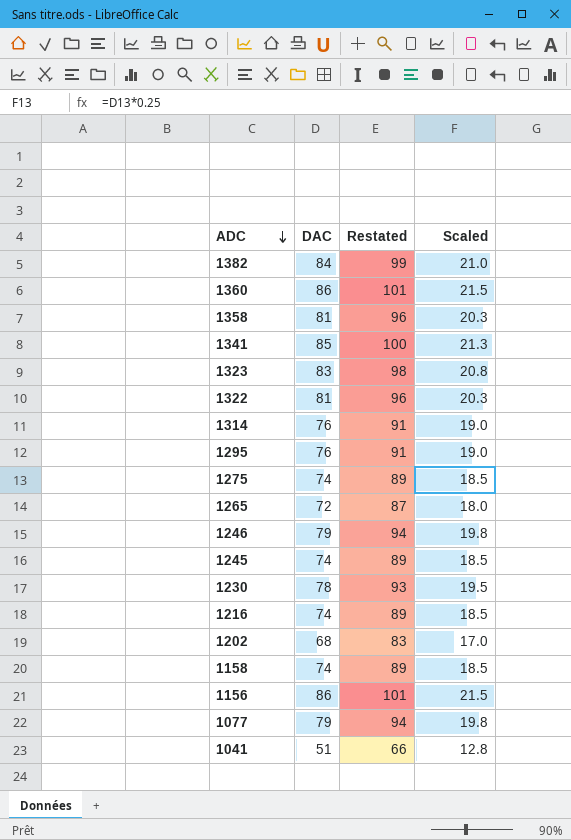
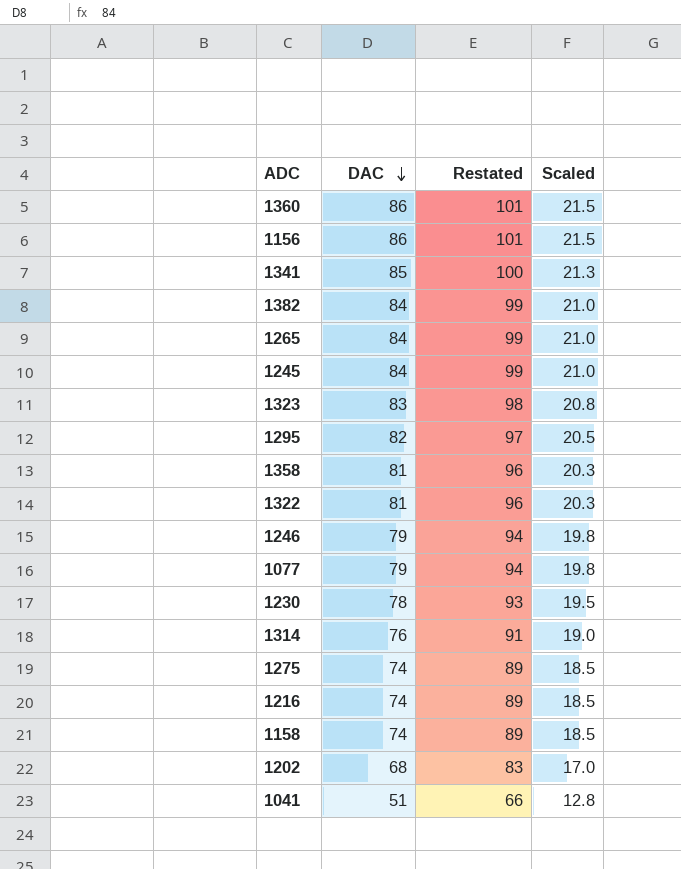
row order: ADC descending -> DAC descending
1265 | DAC: 72 -> 84
1265 | Restated: 87 -> 99
1265 | Scaled: 18.0 -> 21.0
1245 | DAC: 74 -> 84
1245 | Restated: 89 -> 99
1245 | Scaled: 18.5 -> 21.0
1295 | DAC: 76 -> 82
1295 | Restated: 91 -> 97
1295 | Scaled: 19.0 -> 20.5

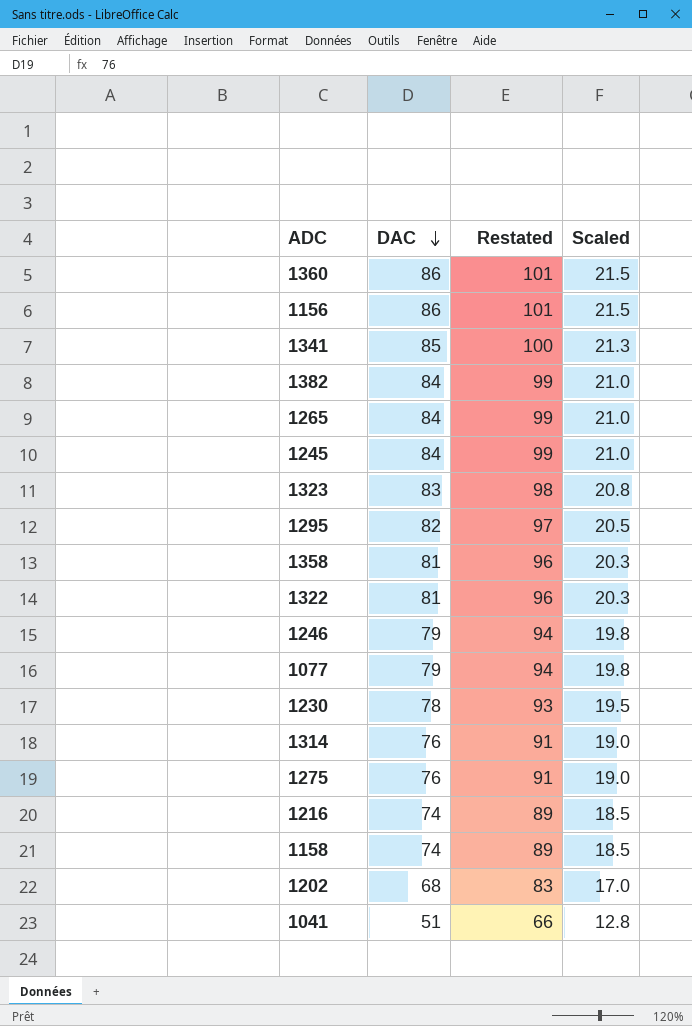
1275 | DAC: 74 -> 76
1275 | Restated: 89 -> 91
1275 | Scaled: 18.5 -> 19.0

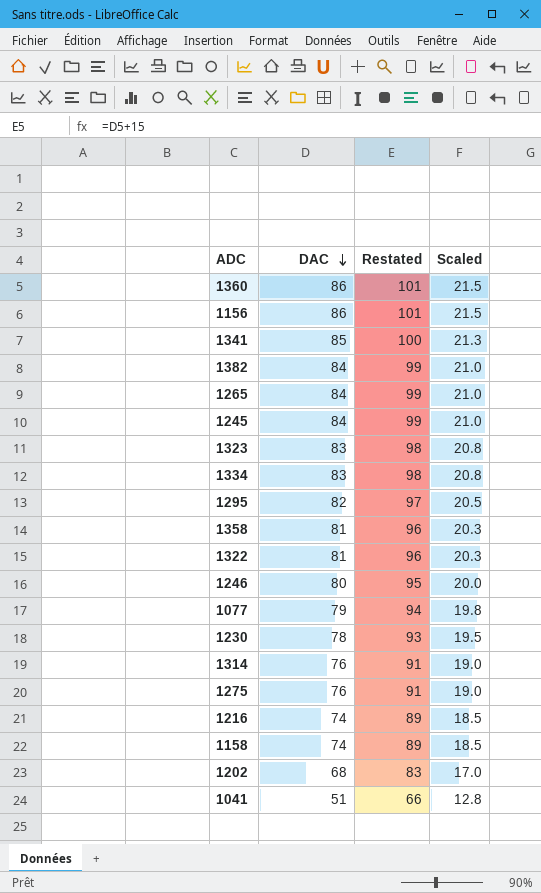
row 1334: none -> 83 | 98 | 20.8
1246 | DAC: 79 -> 80
1246 | Restated: 94 -> 95
1246 | Scaled: 19.8 -> 20.0

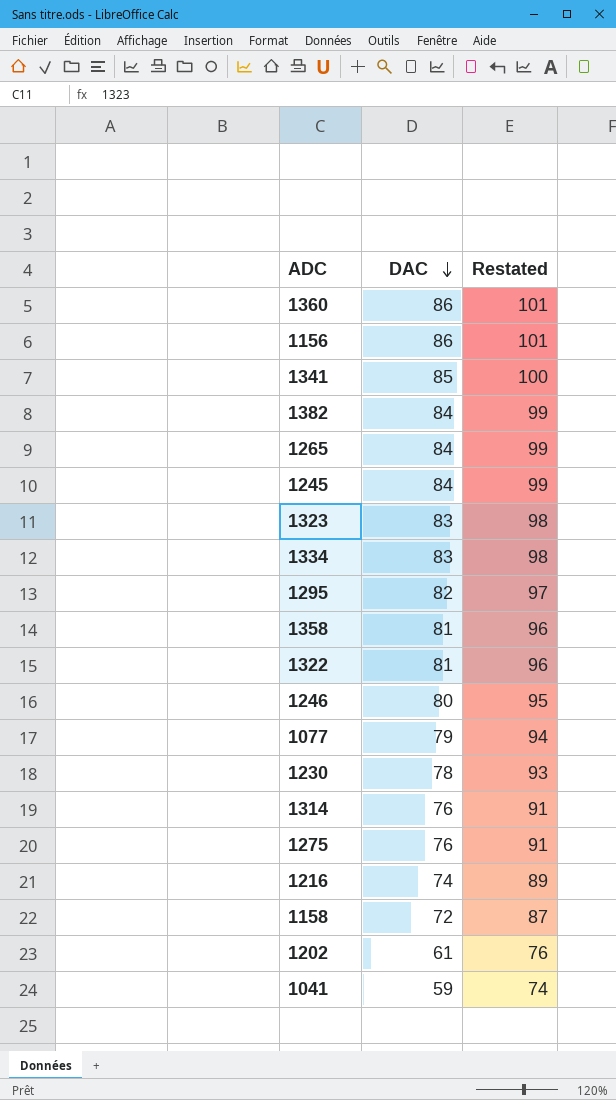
column Scaled | formula: [DAC] * 0.25 -> none
1158 | DAC: 74 -> 72
1158 | Restated: 89 -> 87
1202 | DAC: 68 -> 61
1202 | Restated: 83 -> 76
1041 | DAC: 51 -> 59
1041 | Restated: 66 -> 74

